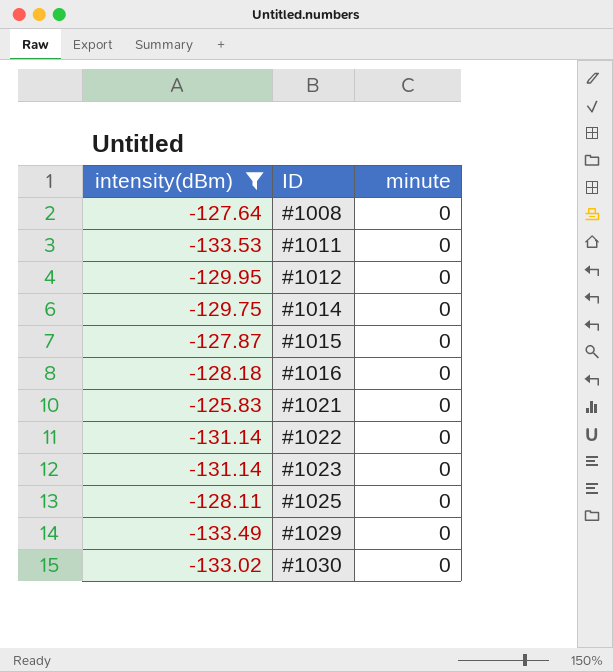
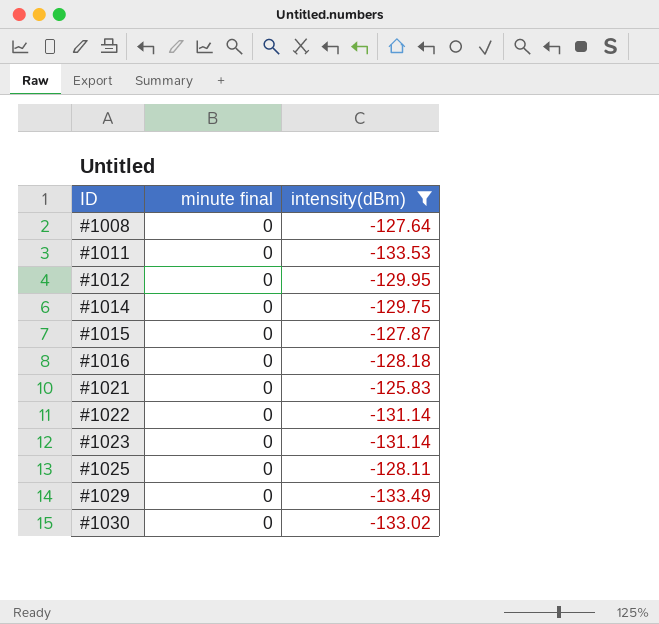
column name: minute -> minute final
column intensity(dBm) | position: 1 -> 3

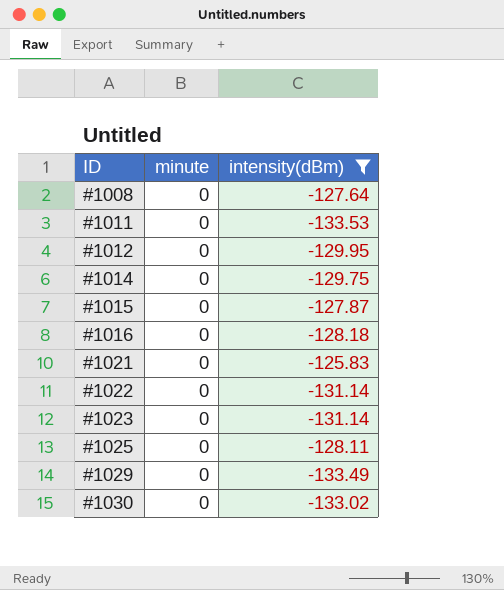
column name: minute final -> minute

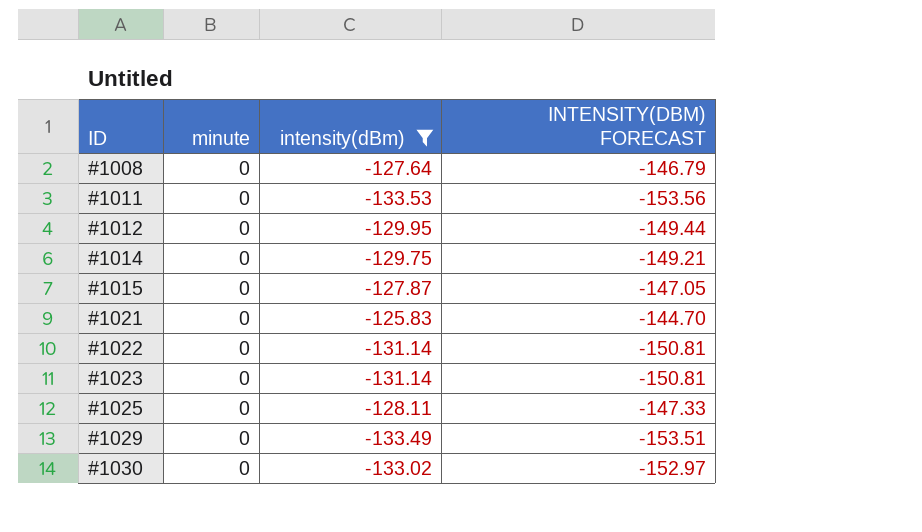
column INTENSITY(DBM) FORECAST | formula: none -> [intensity(dBm)] * 1.15
row #1016: 0 | -128.18 -> none

